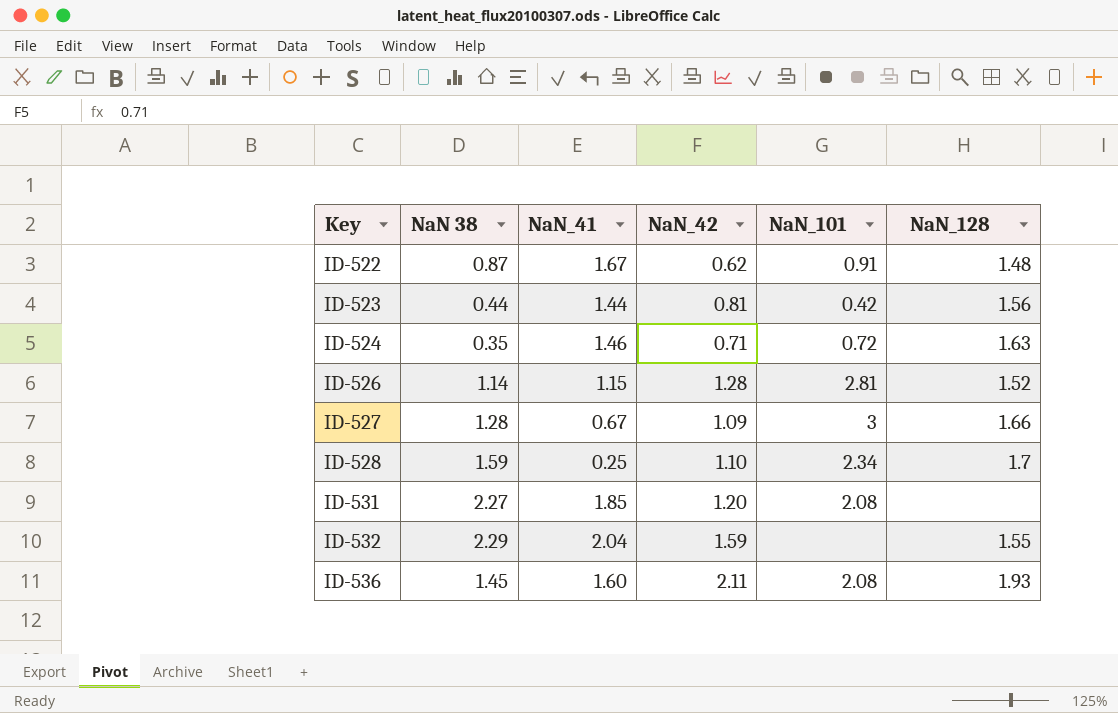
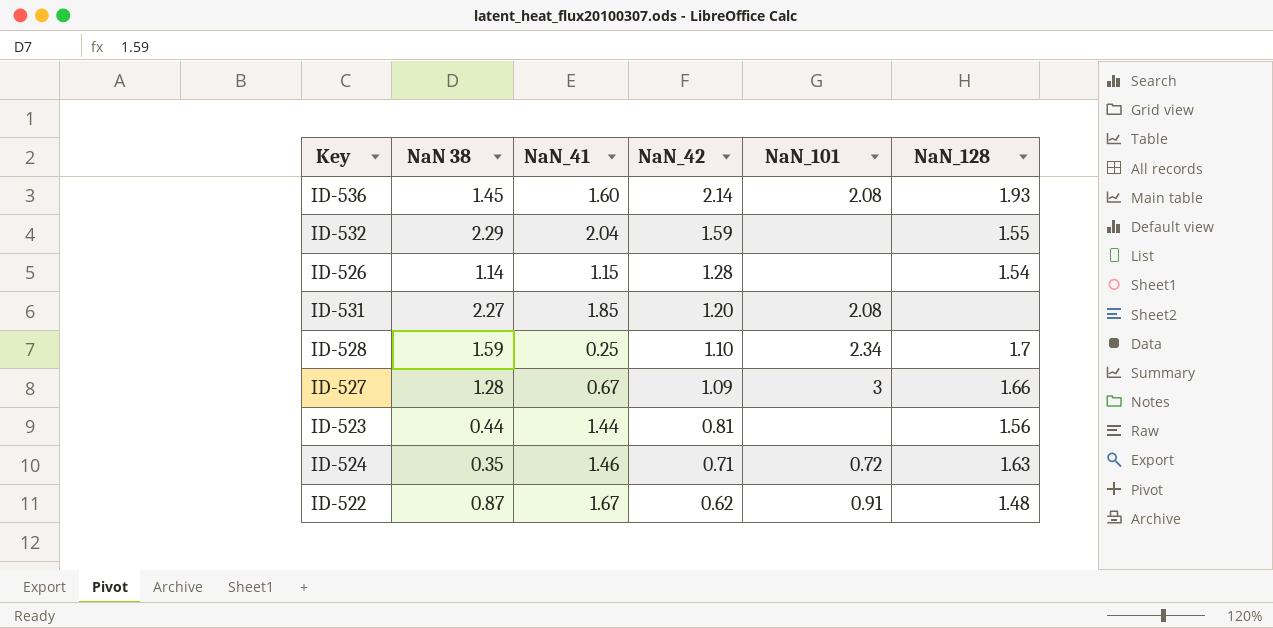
row order: Key ascending -> NaN_42 descending
ID-536 | NaN_42: 2.11 -> 2.14
ID-526 | NaN_101: 2.81 -> none
ID-526 | NaN_128: 1.52 -> 1.54
ID-523 | NaN_101: 0.42 -> none

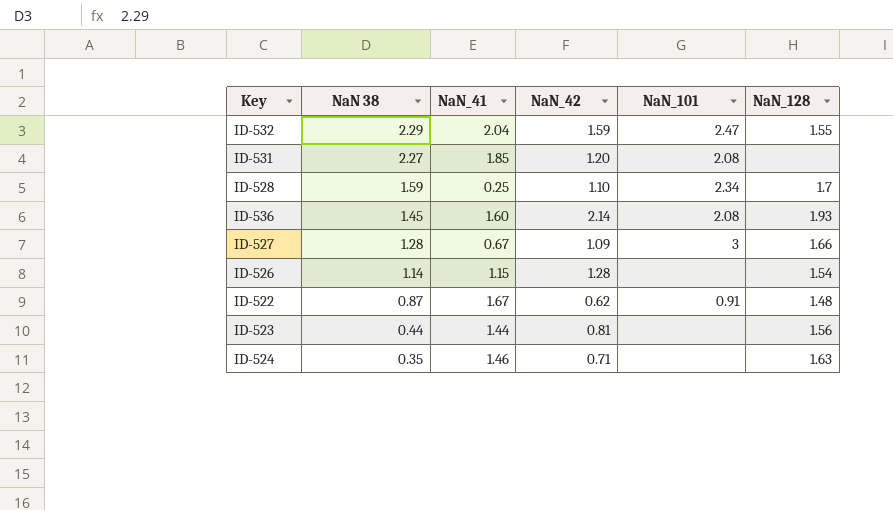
row order: NaN_42 descending -> NaN 38 descending
ID-532 | NaN_101: none -> 2.47
ID-524 | NaN_101: 0.72 -> none

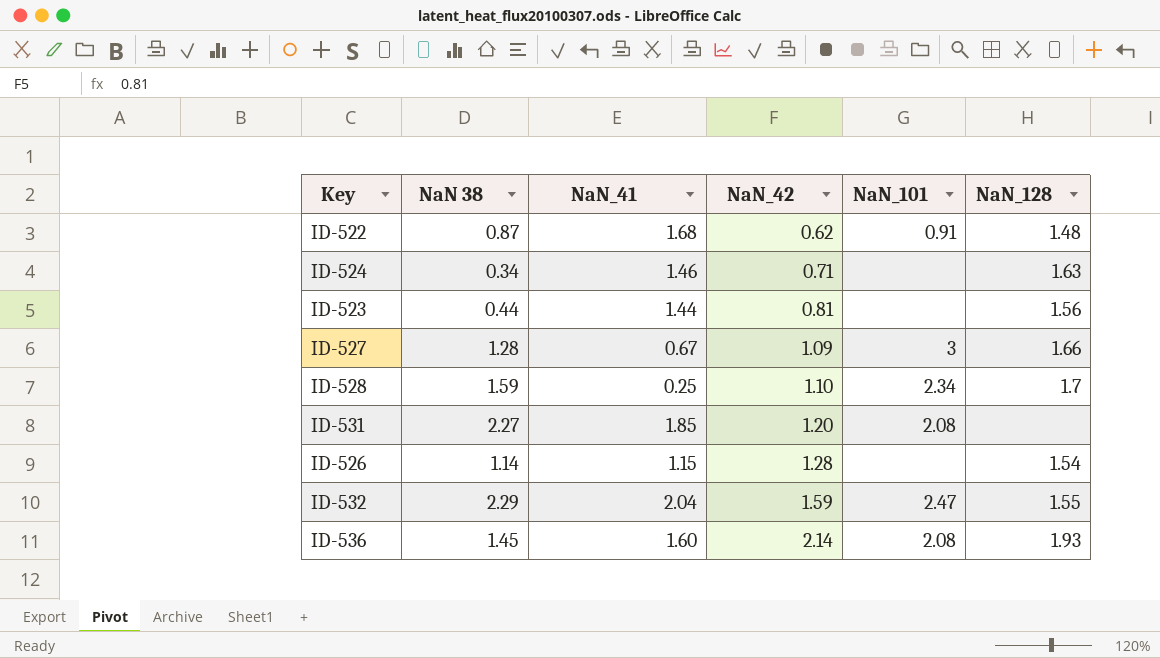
row order: NaN 38 descending -> NaN_42 ascending
ID-522 | NaN_41: 1.67 -> 1.68
ID-524 | NaN 38: 0.35 -> 0.34

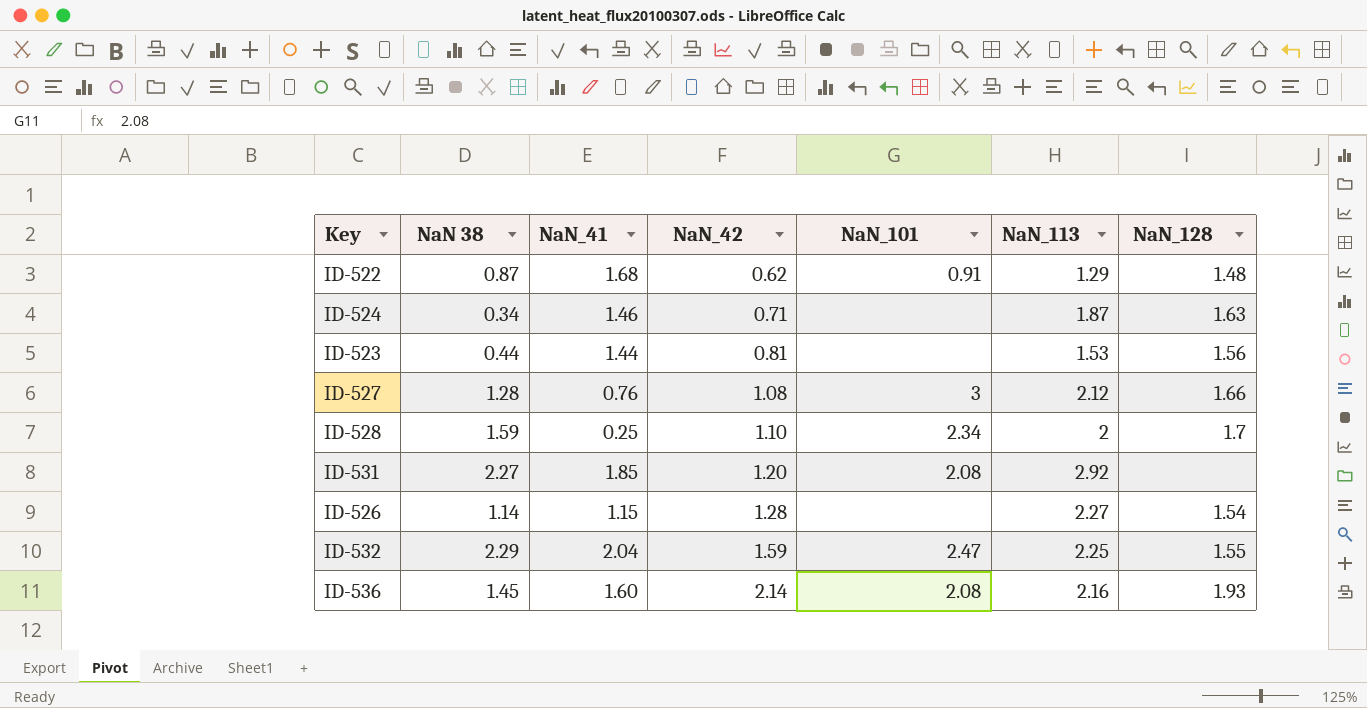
column NaN_113 | position: none -> 6
ID-527 | NaN_41: 0.67 -> 0.76
ID-527 | NaN_42: 1.09 -> 1.08

